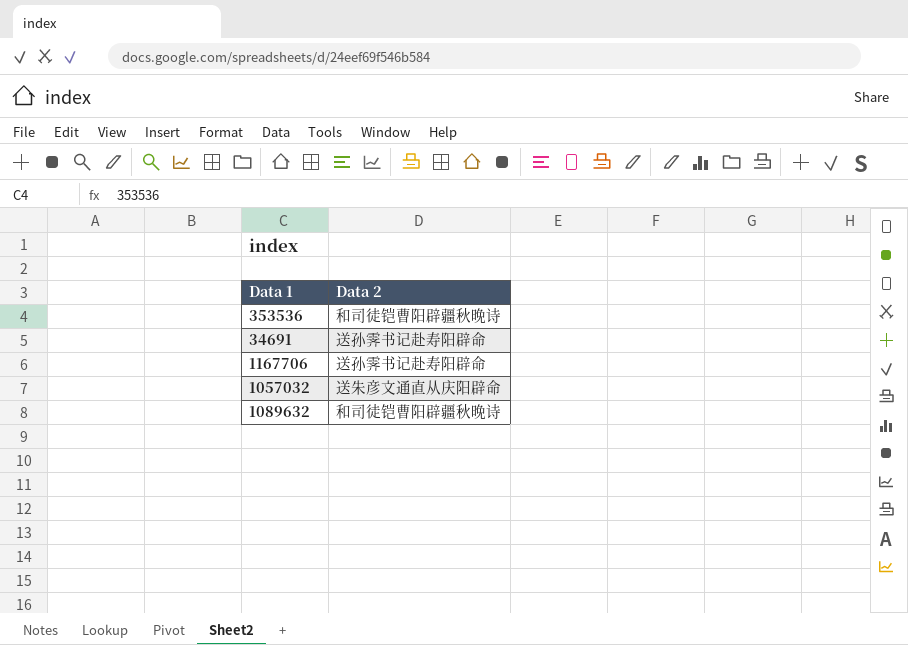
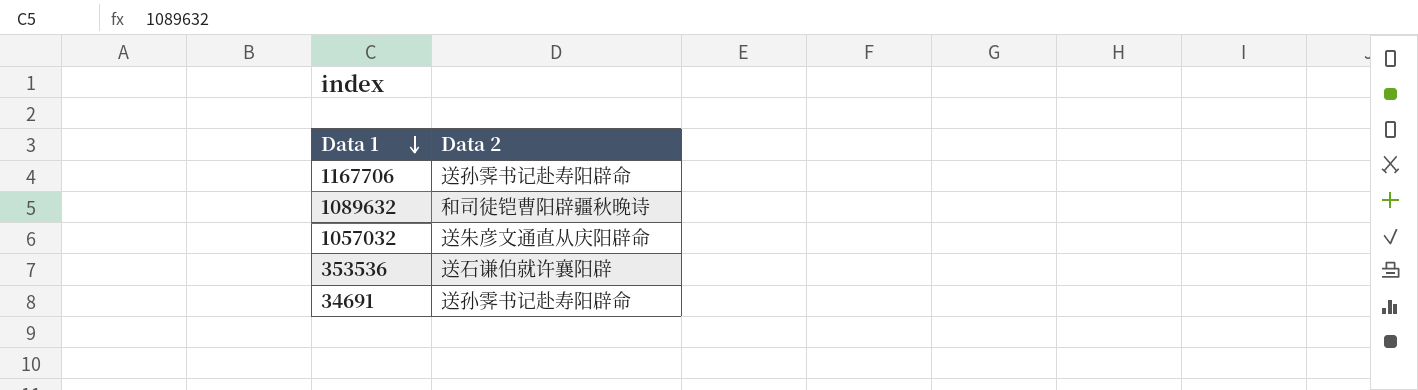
row order: none -> Data 1 descending
353536 | Data 2: 和司徒铠曹阳辟疆秋晚诗 -> 送石谦伯就许襄阳辟

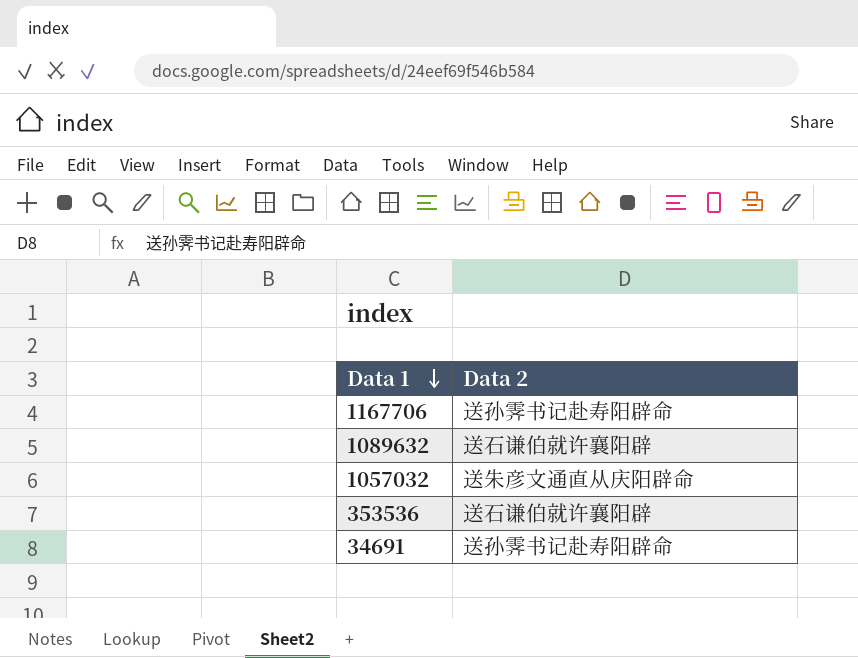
1089632 | Data 2: 和司徒铠曹阳辟疆秋晚诗 -> 送石谦伯就许襄阳辟

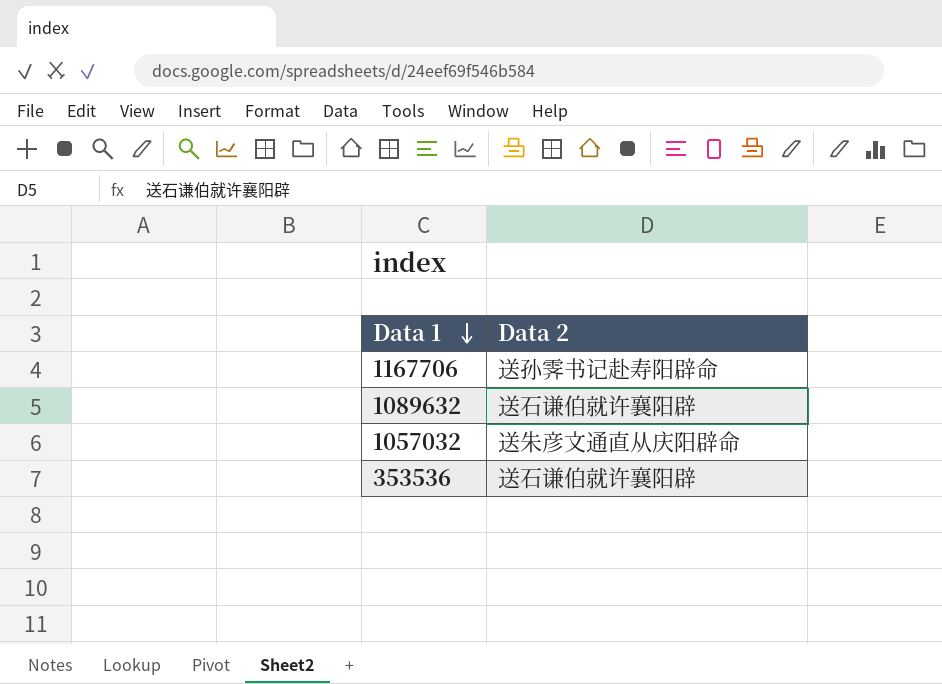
row 34691: 送孙霁书记赴寿阳辟命 -> none

